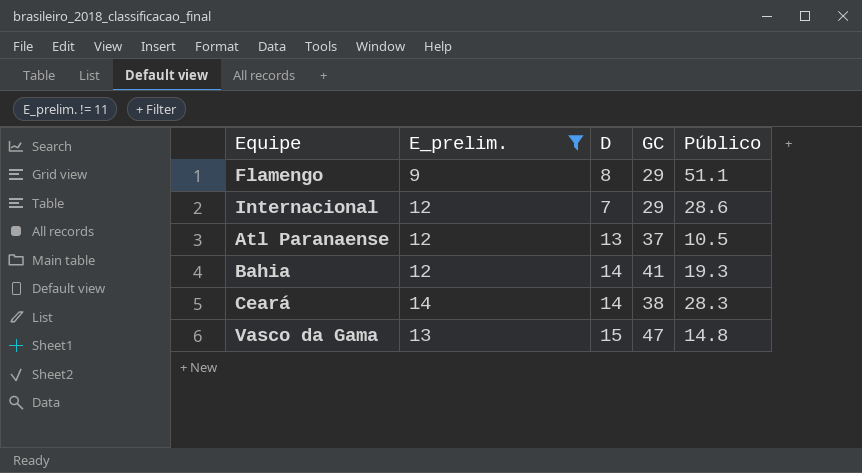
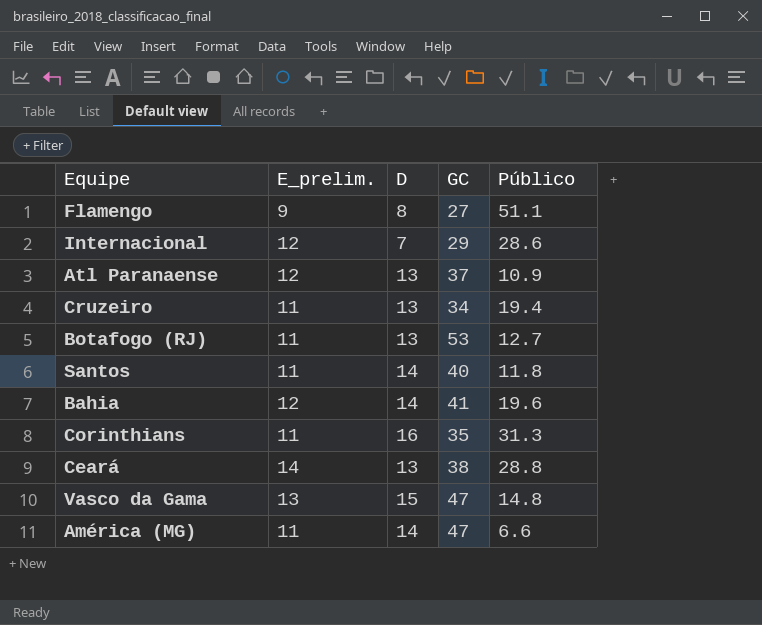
filter: E_prelim. != 11 -> none
Flamengo | GC: 29 -> 27
Atl Paranaense | Público: 10.5 -> 10.9
Bahia | Público: 19.3 -> 19.6
Ceará | D: 14 -> 13
Ceará | Público: 28.3 -> 28.8

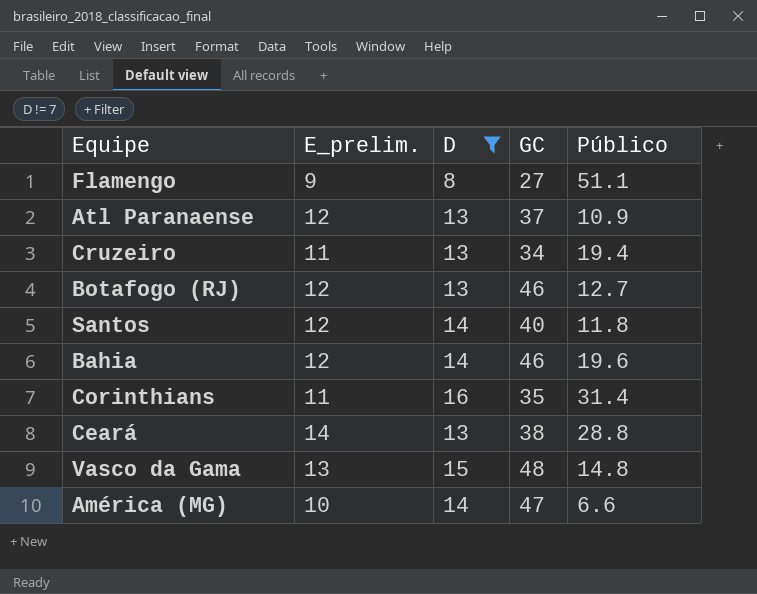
filter: none -> D != 7
Botafogo (RJ) | E_prelim.: 11 -> 12
Botafogo (RJ) | GC: 53 -> 46
Santos | E_prelim.: 11 -> 12
Bahia | GC: 41 -> 46
Corinthians | Público: 31.3 -> 31.4
Vasco da Gama | GC: 47 -> 48
América (MG) | E_prelim.: 11 -> 10

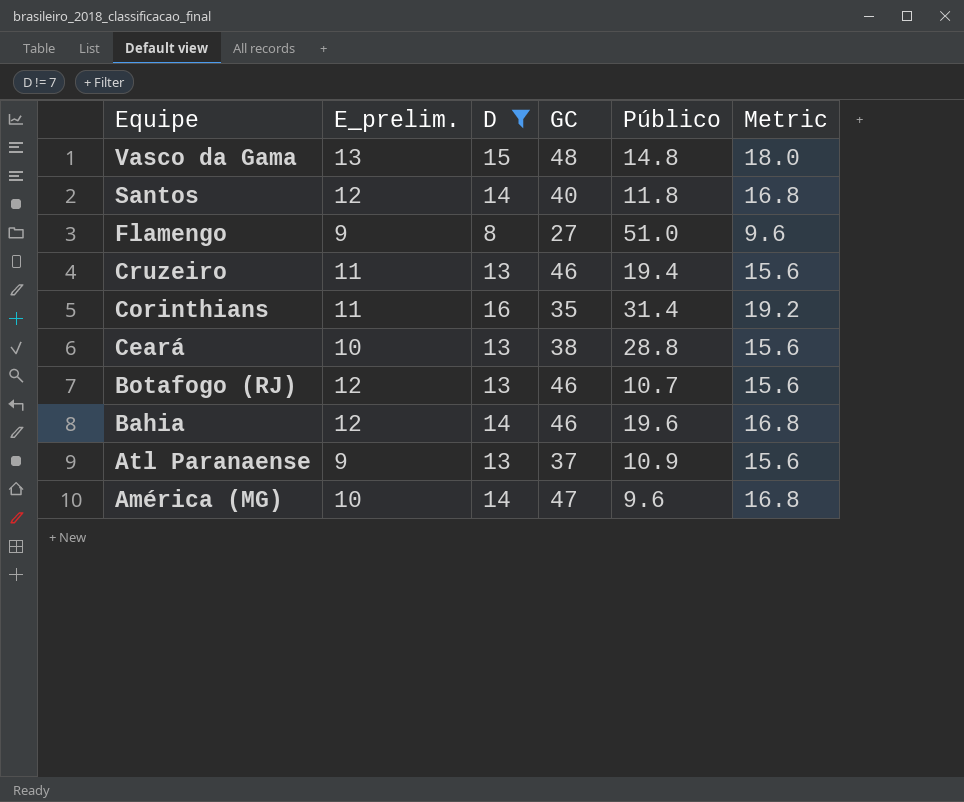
row order: none -> Equipe descending
column Metric | formula: none -> [D] * 1.2
Flamengo | Público: 51.1 -> 51.0
Cruzeiro | GC: 34 -> 46
Ceará | E_prelim.: 14 -> 10
Botafogo (RJ) | Público: 12.7 -> 10.7
Atl Paranaense | E_prelim.: 12 -> 9
América (MG) | Público: 6.6 -> 9.6

